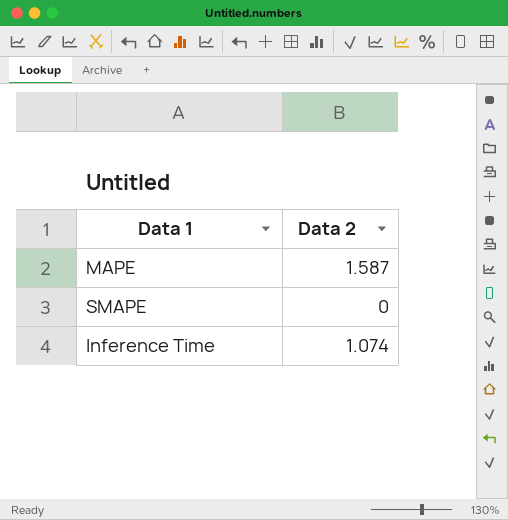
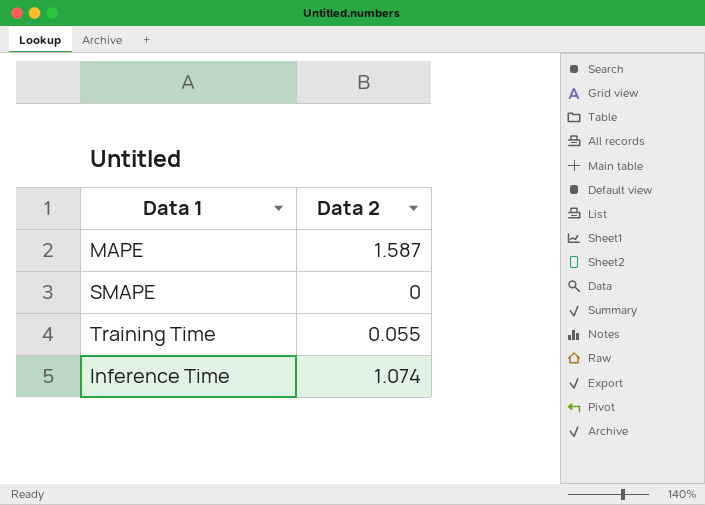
row Training Time: none -> 0.055

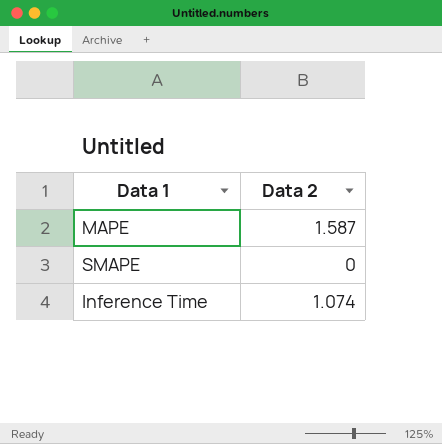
row Training Time: 0.055 -> none

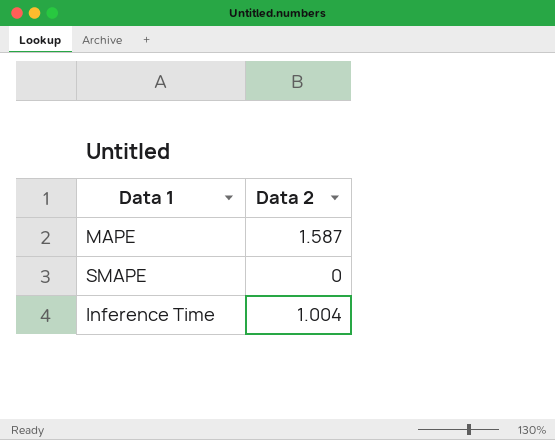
Inference Time | Data 2: 1.074 -> 1.004

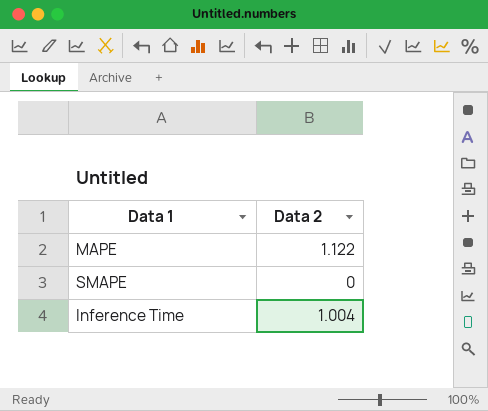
MAPE | Data 2: 1.587 -> 1.122

